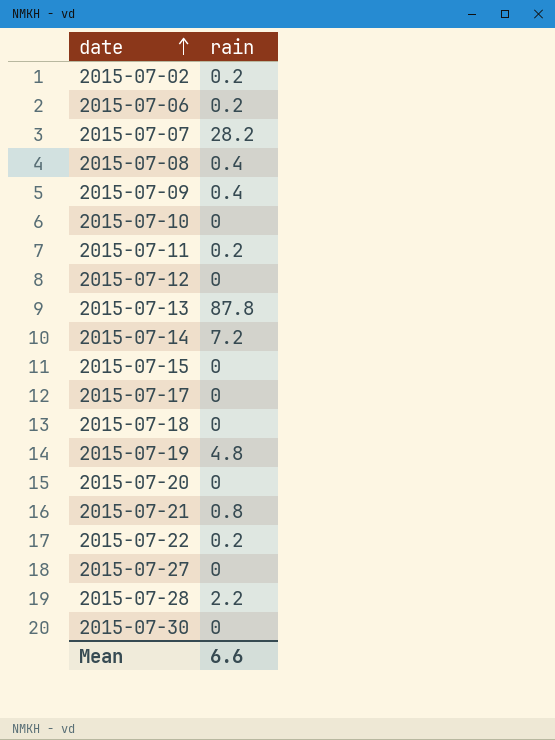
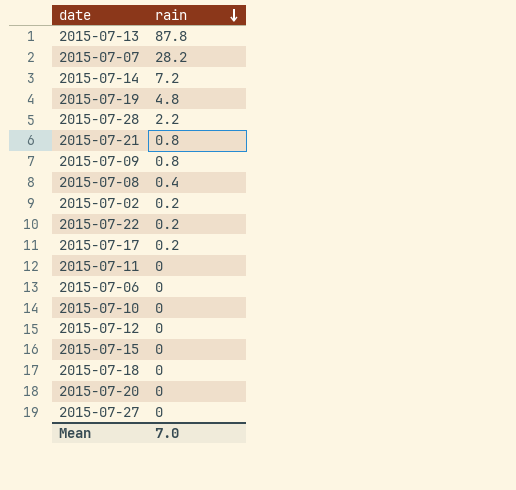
row order: date ascending -> rain descending
row 2015-07-30: 0 -> none
2015-07-09 | rain: 0.4 -> 0.8
2015-07-17 | rain: 0 -> 0.2
2015-07-11 | rain: 0.2 -> 0
2015-07-06 | rain: 0.2 -> 0
Mean | rain: 6.6 -> 7.0

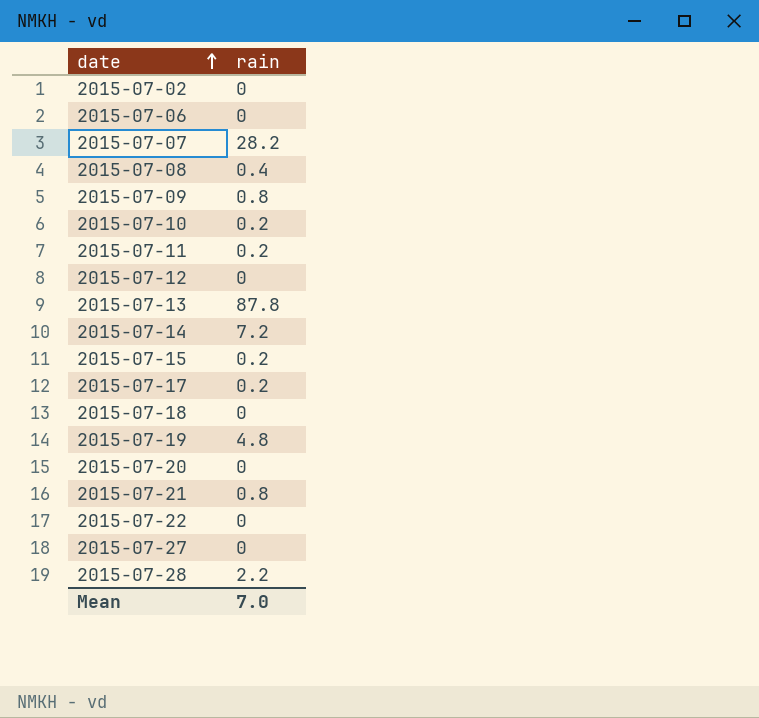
row order: rain descending -> date ascending
2015-07-02 | rain: 0.2 -> 0
2015-07-10 | rain: 0 -> 0.2
2015-07-11 | rain: 0 -> 0.2
2015-07-15 | rain: 0 -> 0.2
2015-07-22 | rain: 0.2 -> 0

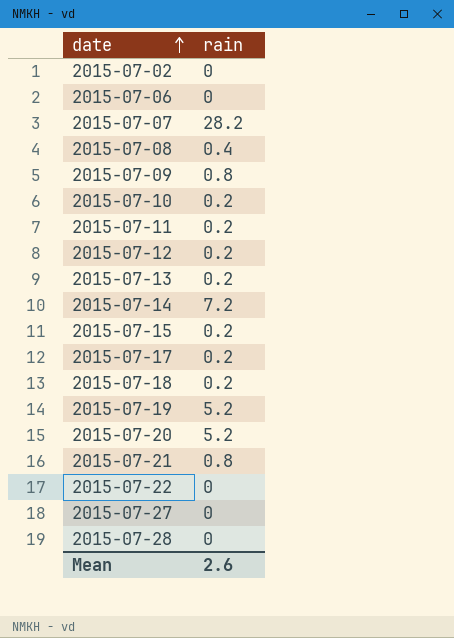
2015-07-12 | rain: 0 -> 0.2
2015-07-13 | rain: 87.8 -> 0.2
2015-07-18 | rain: 0 -> 0.2
2015-07-19 | rain: 4.8 -> 5.2
2015-07-20 | rain: 0 -> 5.2
2015-07-28 | rain: 2.2 -> 0
Mean | rain: 7.0 -> 2.6

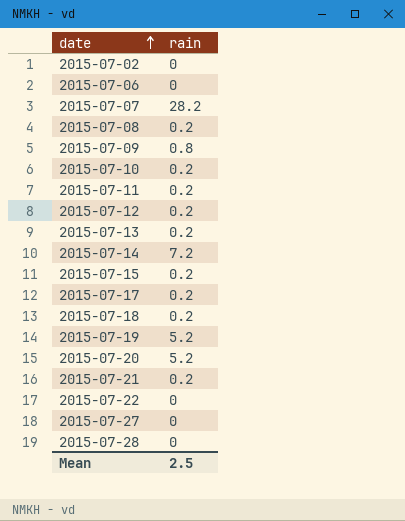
2015-07-08 | rain: 0.4 -> 0.2
2015-07-21 | rain: 0.8 -> 0.2
Mean | rain: 2.6 -> 2.5

